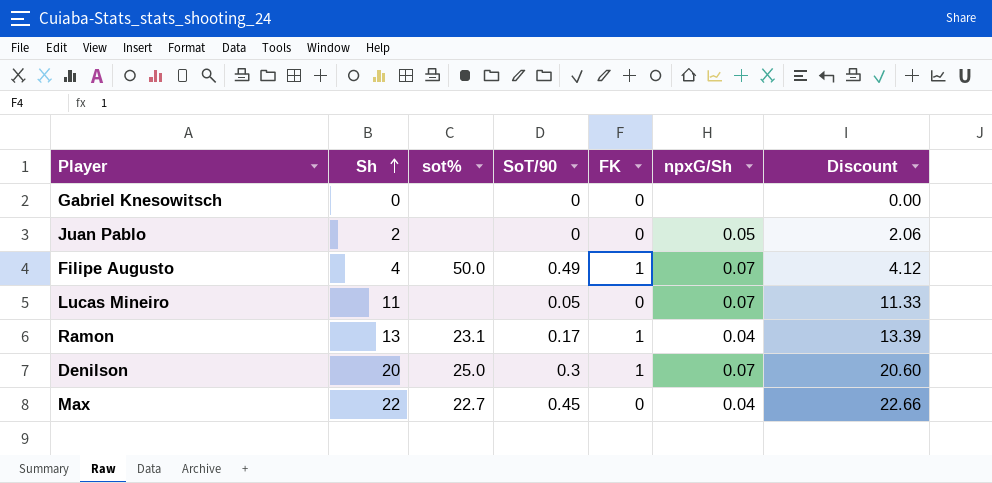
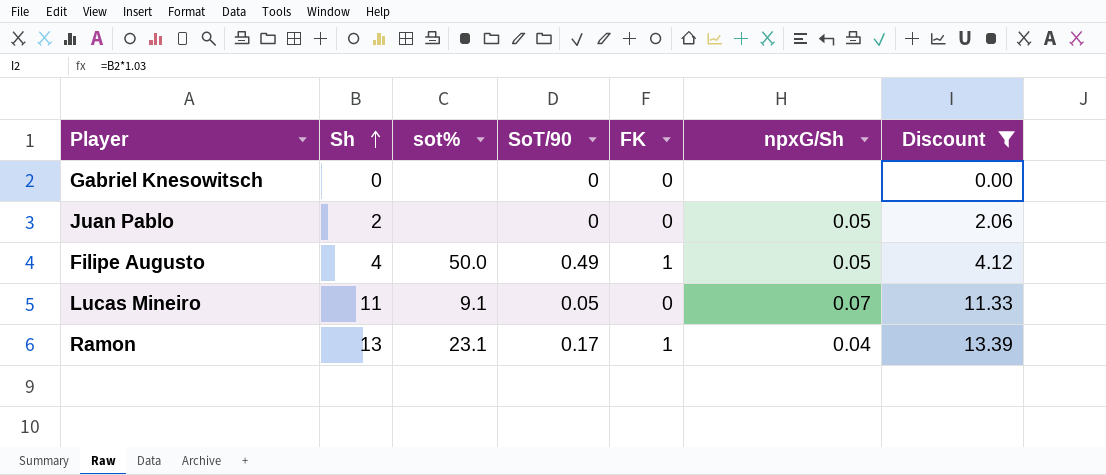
filter: none -> Discount <= 13.39
Filipe Augusto | npxG/Sh: 0.07 -> 0.05
Lucas Mineiro | sot%: none -> 9.1

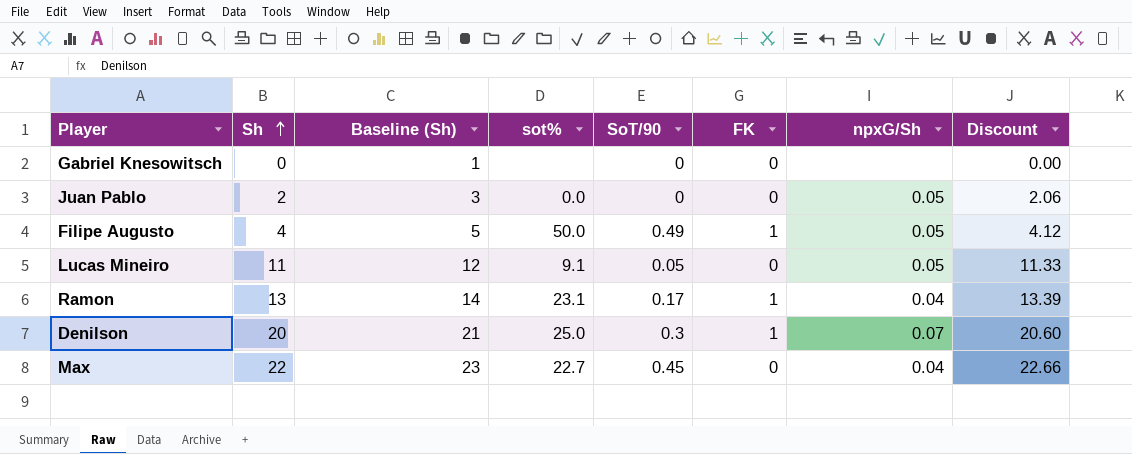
filter: Discount <= 13.39 -> none
column Baseline (Sh) | formula: none -> [Sh] + 1
Juan Pablo | sot%: none -> 0.0
Lucas Mineiro | npxG/Sh: 0.07 -> 0.05

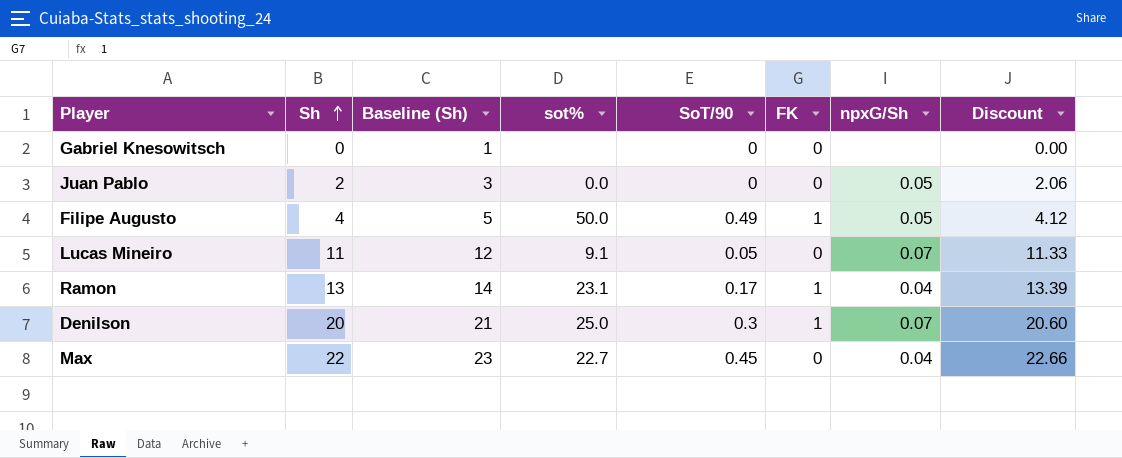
Lucas Mineiro | npxG/Sh: 0.05 -> 0.07

